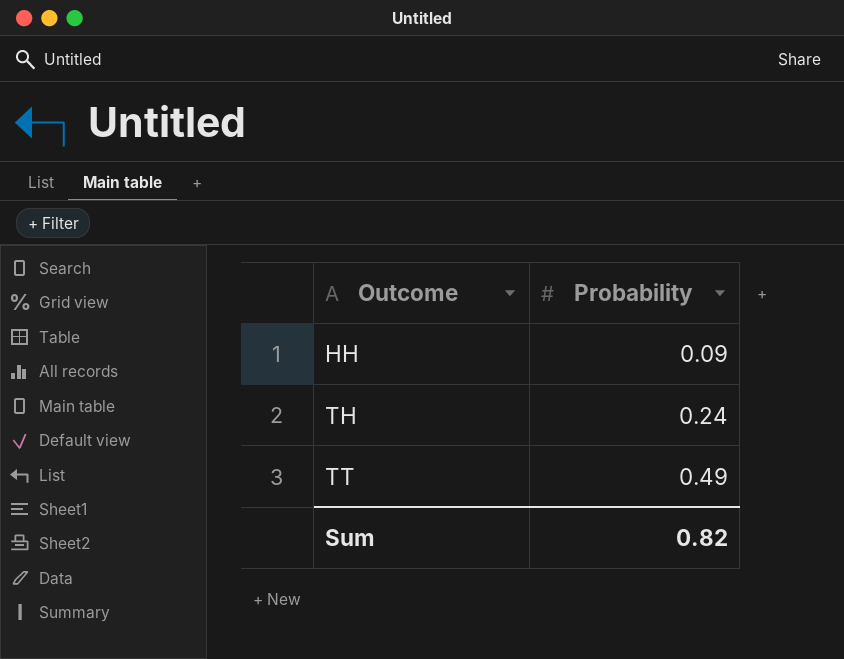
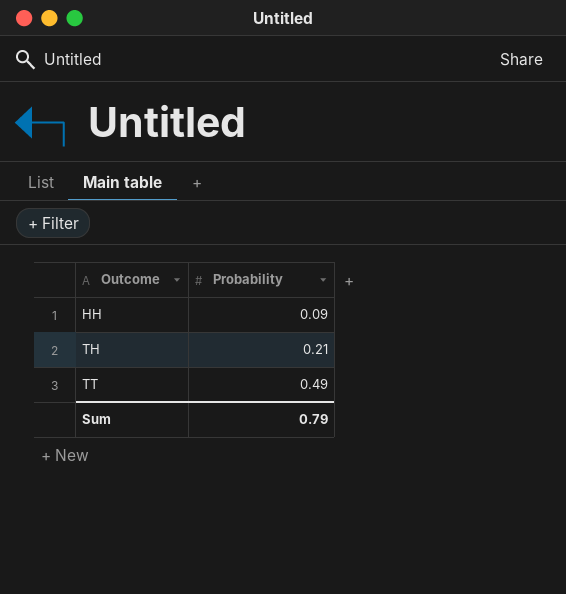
TH | Probability: 0.24 -> 0.21
Sum | Probability: 0.82 -> 0.79

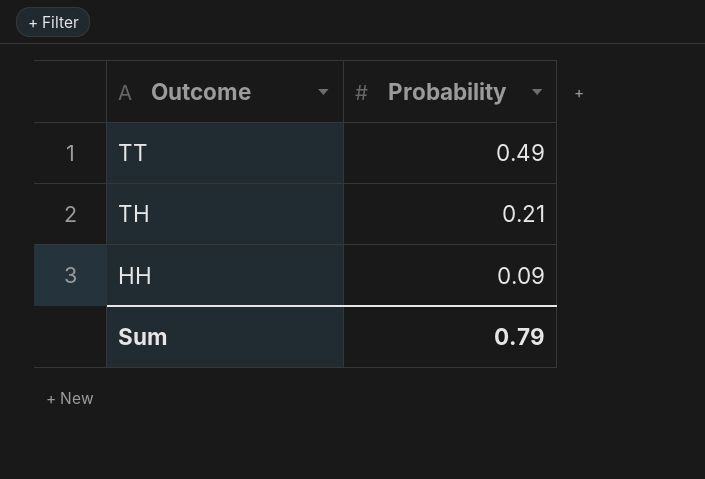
row order: Outcome ascending -> Outcome descending

